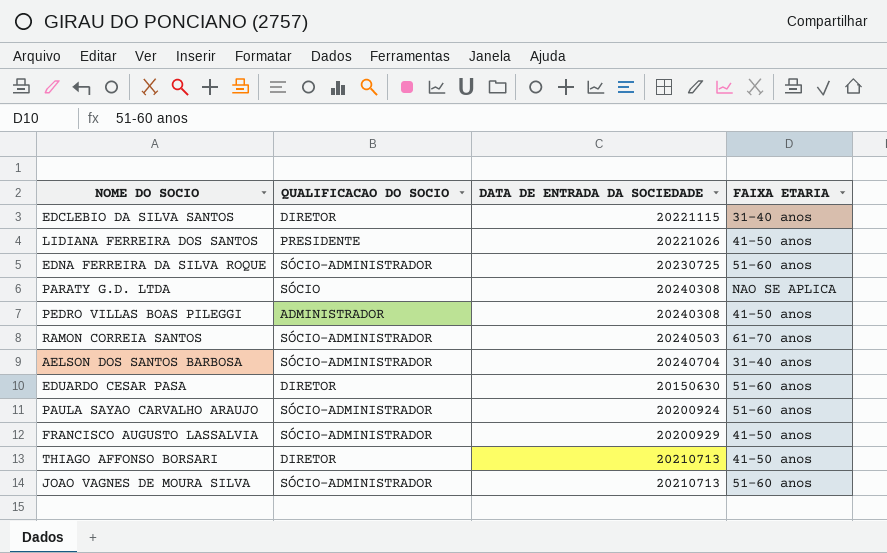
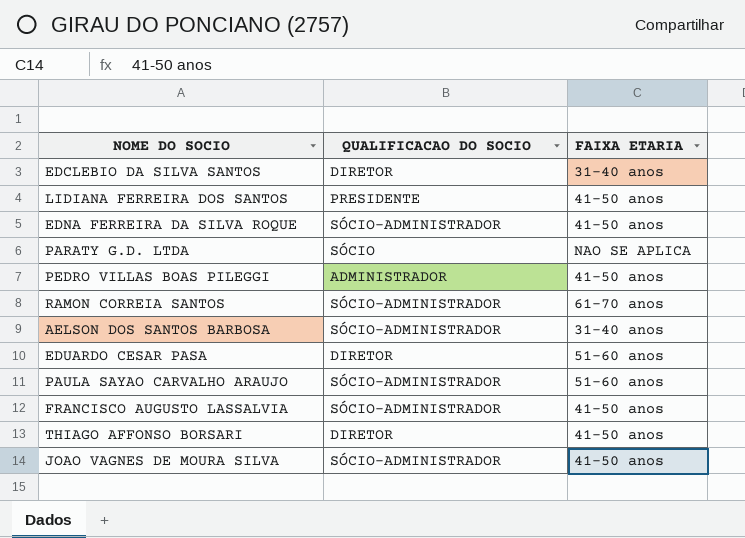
column DATA DE ENTRADA DA SOCIEDADE | position: 3 -> none
EDNA FERREIRA DA SILVA ROQUE | FAIXA ETARIA: 51-60 anos -> 41-50 anos
JOAO VAGNES DE MOURA SILVA | FAIXA ETARIA: 51-60 anos -> 41-50 anos

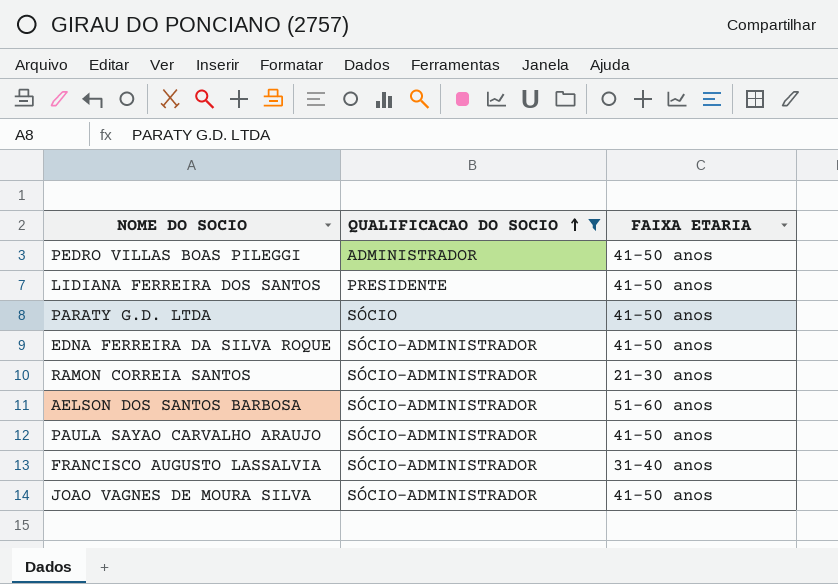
filter: none -> QUALIFICACAO DO SOCIO != DIRETOR
row order: none -> QUALIFICACAO DO SOCIO ascending
PARATY G.D. LTDA | FAIXA ETARIA: NAO SE APLICA -> 41-50 anos
RAMON CORREIA SANTOS | FAIXA ETARIA: 61-70 anos -> 21-30 anos
AELSON DOS SANTOS BARBOSA | FAIXA ETARIA: 31-40 anos -> 51-60 anos
PAULA SAYAO CARVALHO ARAUJO | FAIXA ETARIA: 51-60 anos -> 41-50 anos
FRANCISCO AUGUSTO LASSALVIA | FAIXA ETARIA: 41-50 anos -> 31-40 anos

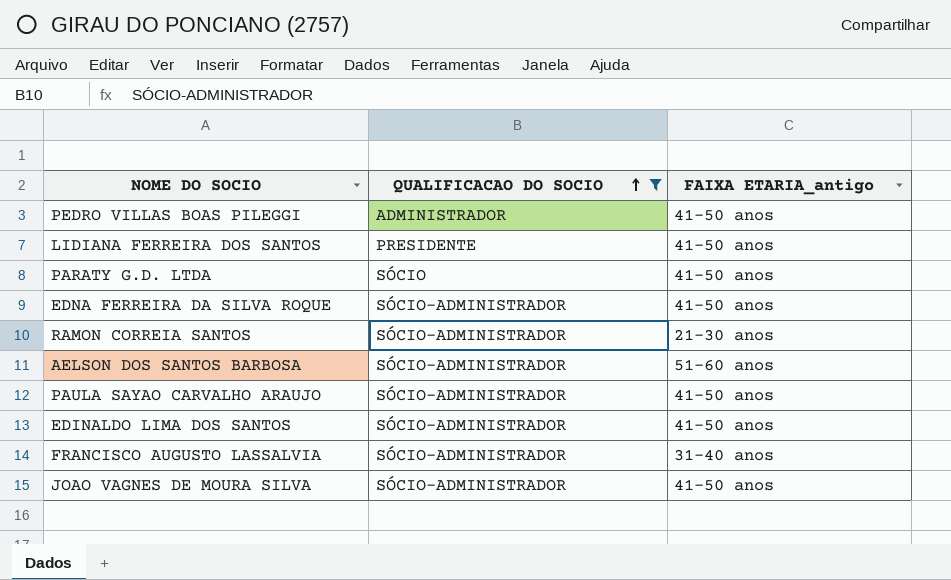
column name: FAIXA ETARIA -> FAIXA ETARIA_antigo
row EDINALDO LIMA DOS SANTOS: none -> SÓCIO-ADMINISTRADOR | 41-50 anos

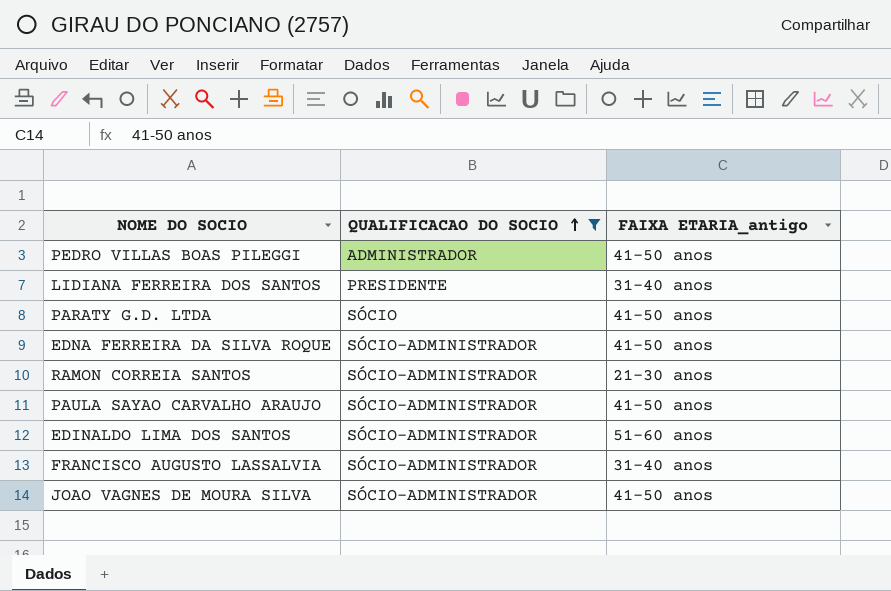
row AELSON DOS SANTOS BARBOSA: SÓCIO-ADMINISTRADOR | 51-60 anos -> none
LIDIANA FERREIRA DOS SANTOS | FAIXA ETARIA_antigo: 41-50 anos -> 31-40 anos
EDINALDO LIMA DOS SANTOS | FAIXA ETARIA_antigo: 41-50 anos -> 51-60 anos

